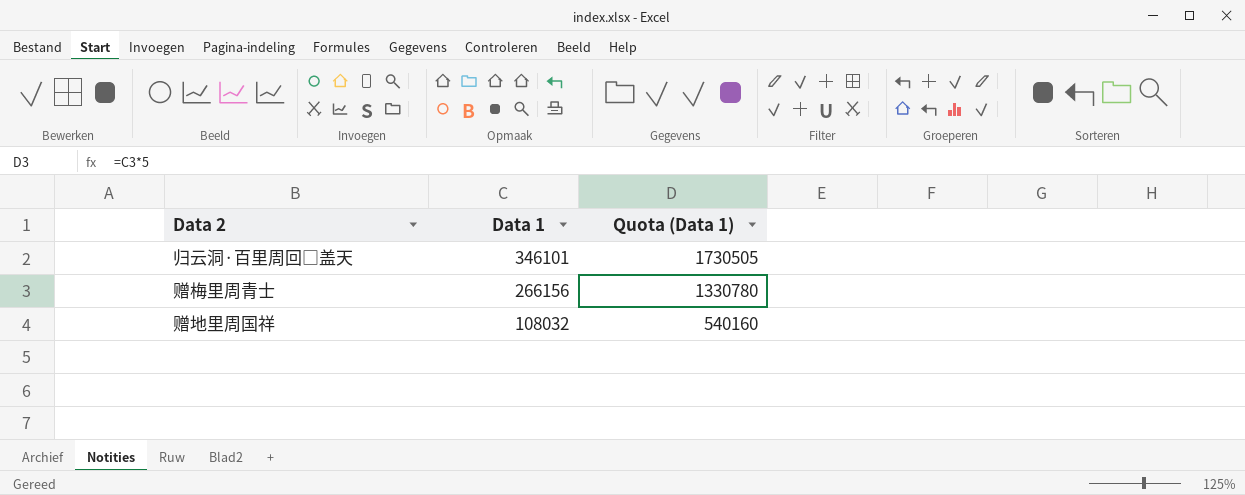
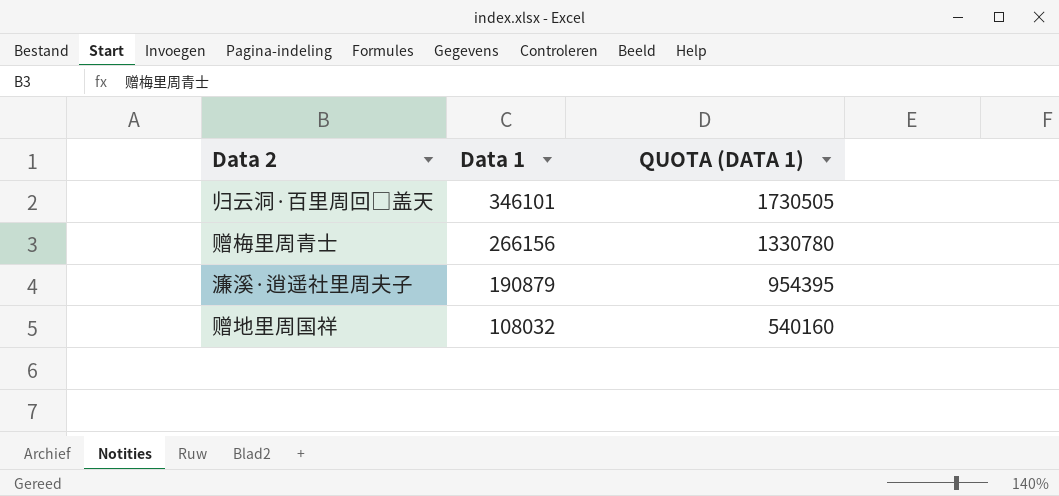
column name: Quota (Data 1) -> QUOTA (DATA 1)
row 濂溪·逍遥社里周夫子: none -> 190879 | 954395

